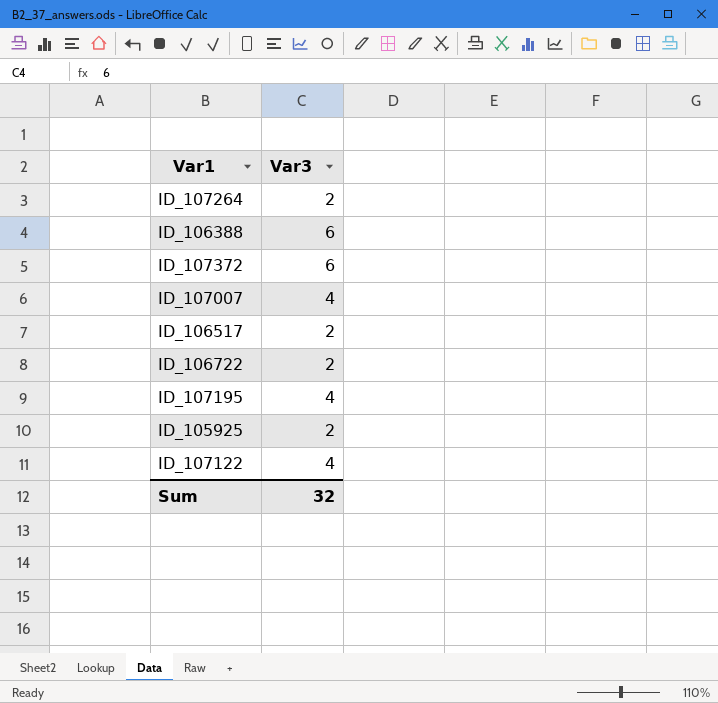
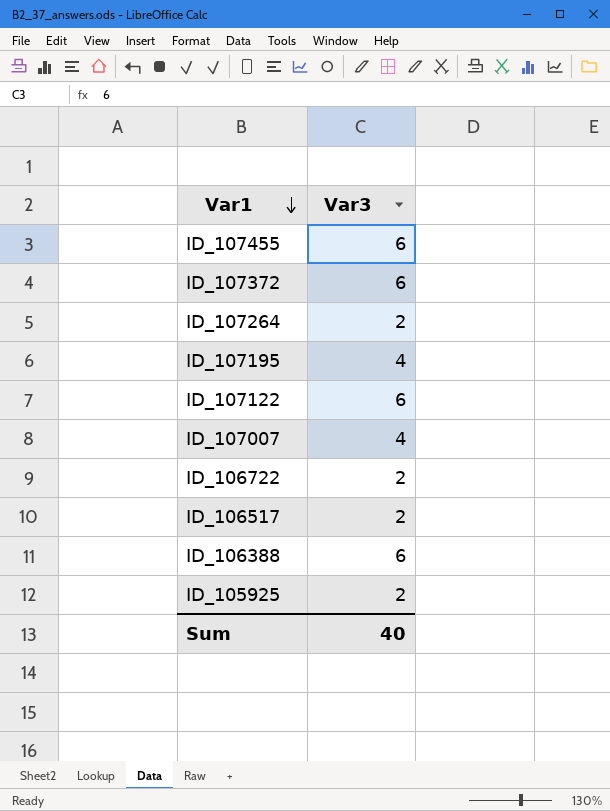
row order: none -> Var1 descending
row ID_107455: none -> 6
ID_107122 | Var3: 4 -> 6
Sum | Var3: 32 -> 40

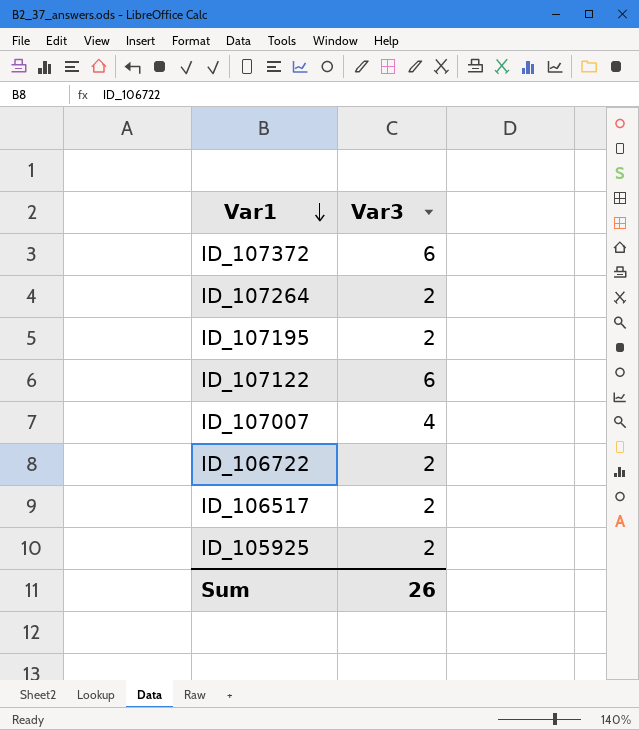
row ID_107455: 6 -> none
row ID_106388: 6 -> none
ID_107195 | Var3: 4 -> 2
Sum | Var3: 40 -> 26

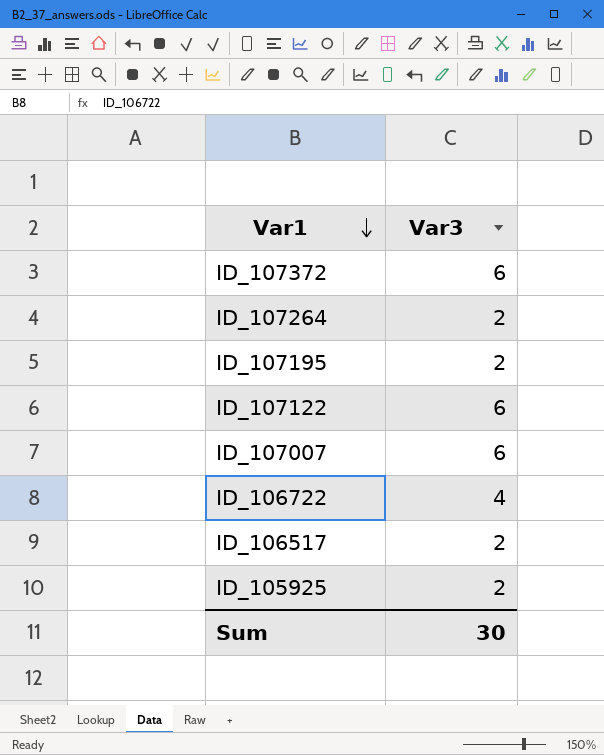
ID_107007 | Var3: 4 -> 6
ID_106722 | Var3: 2 -> 4
Sum | Var3: 26 -> 30

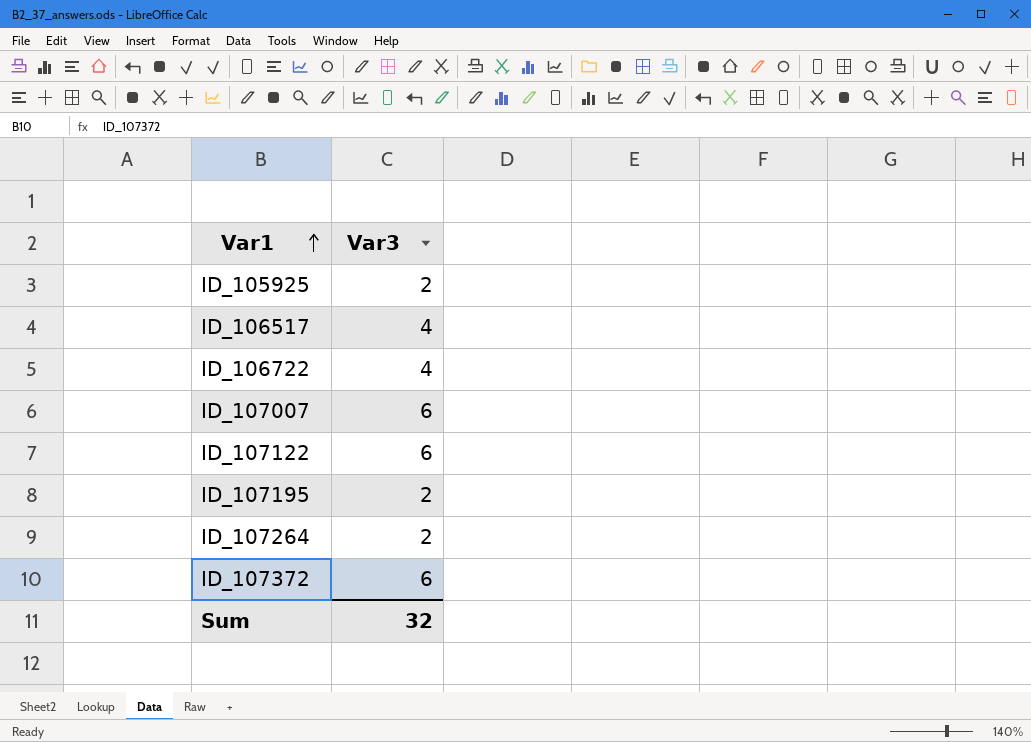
row order: Var1 descending -> Var1 ascending
ID_106517 | Var3: 2 -> 4
Sum | Var3: 30 -> 32

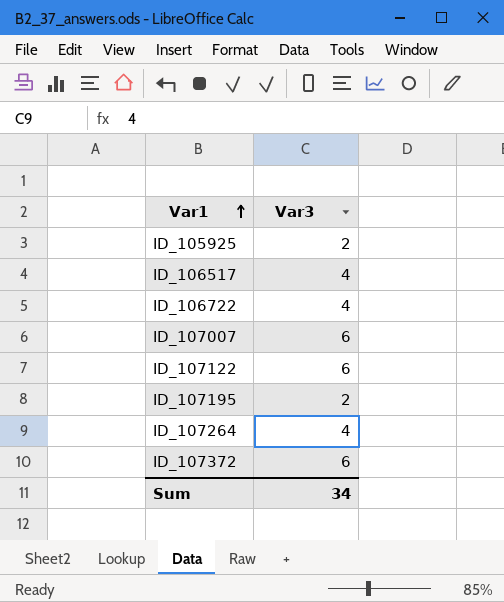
ID_107264 | Var3: 2 -> 4
Sum | Var3: 32 -> 34

